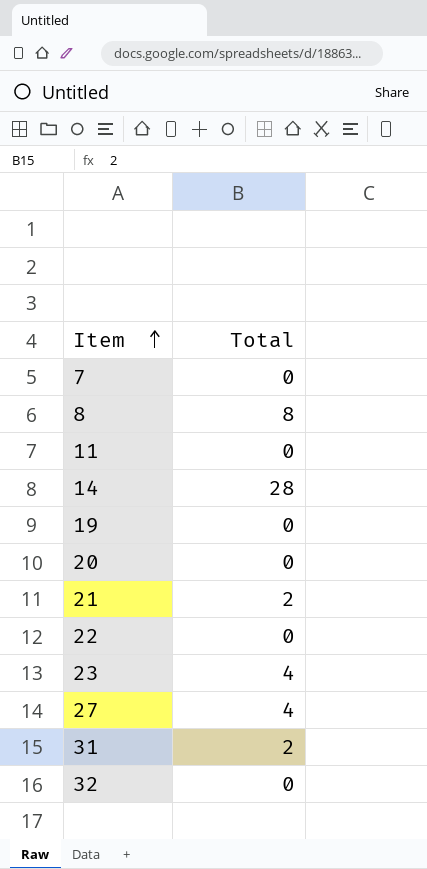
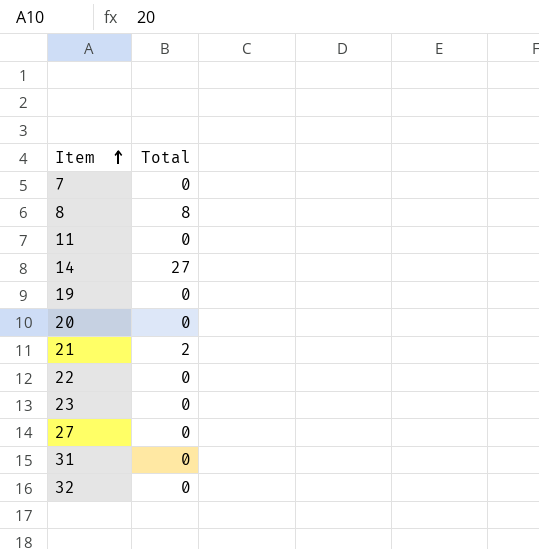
14 | Total: 28 -> 27
23 | Total: 4 -> 0
27 | Total: 4 -> 0
31 | Total: 2 -> 0

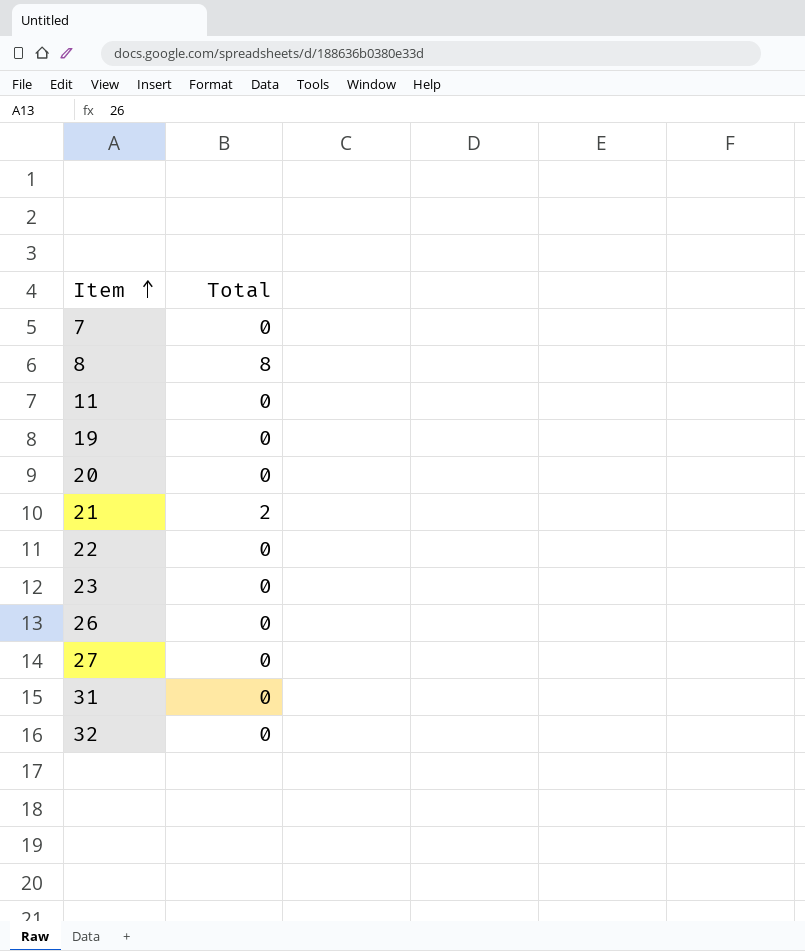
row 14: 27 -> none
row 26: none -> 0

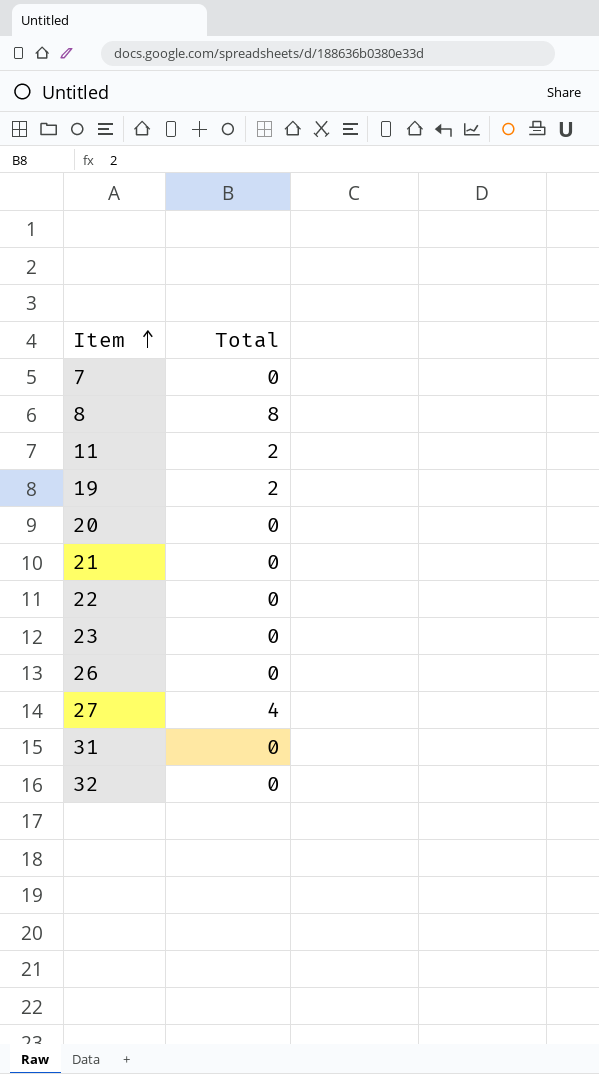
11 | Total: 0 -> 2
19 | Total: 0 -> 2
21 | Total: 2 -> 0
27 | Total: 0 -> 4

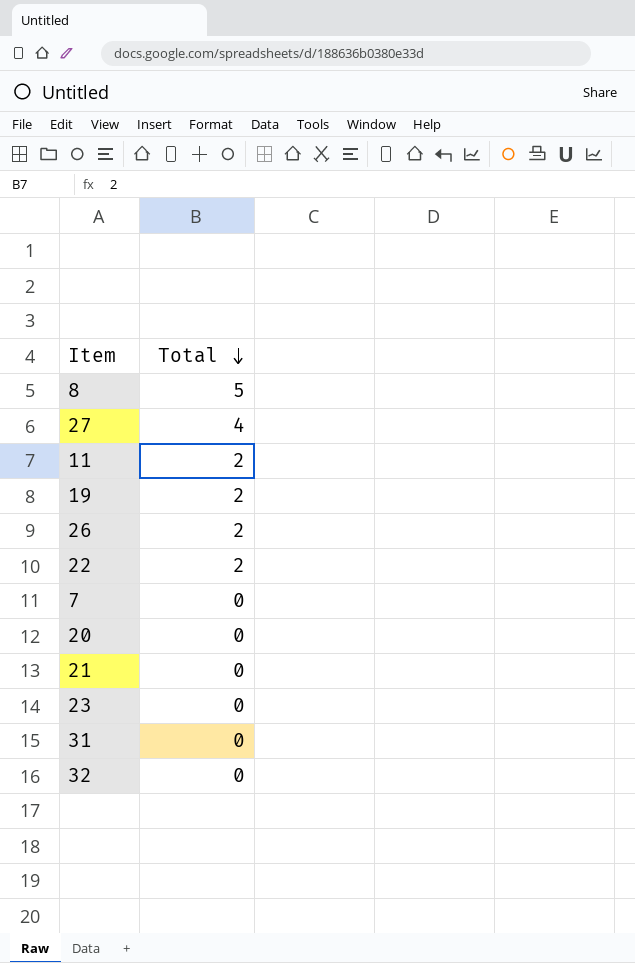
row order: Item ascending -> Total descending
8 | Total: 8 -> 5
26 | Total: 0 -> 2
22 | Total: 0 -> 2

